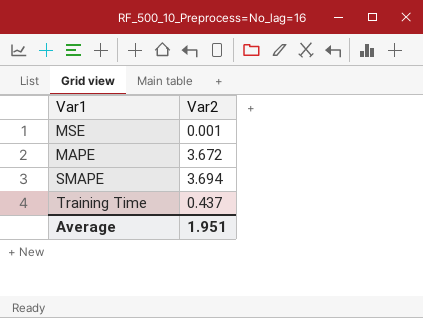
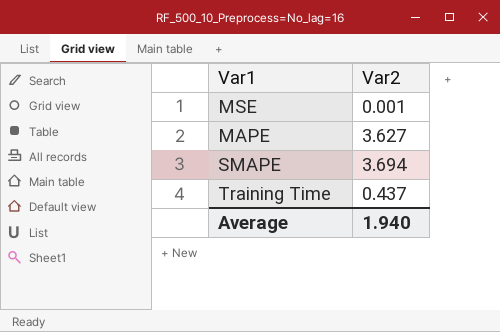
MAPE | Var2: 3.672 -> 3.627
Average | Var2: 1.951 -> 1.940

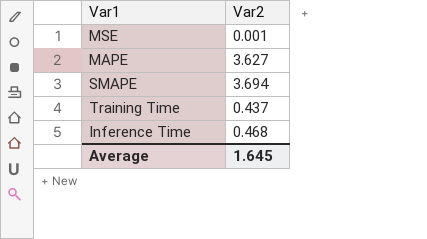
row Inference Time: none -> 0.468
Average | Var2: 1.940 -> 1.645

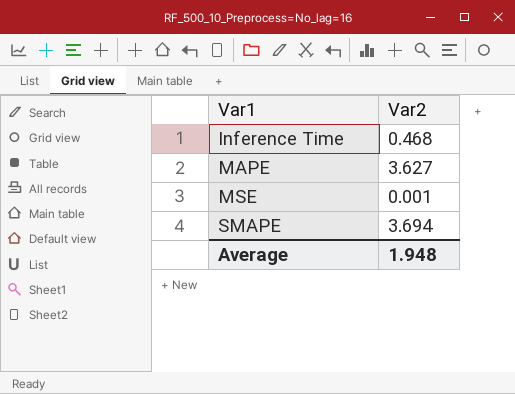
row order: none -> Var1 ascending
row Training Time: 0.437 -> none
Average | Var2: 1.645 -> 1.948

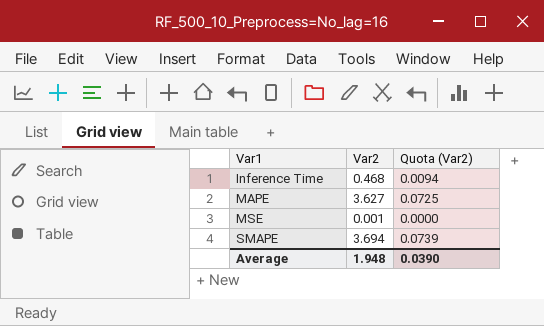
column Quota (Var2) | formula: none -> [Var2] * 0.02

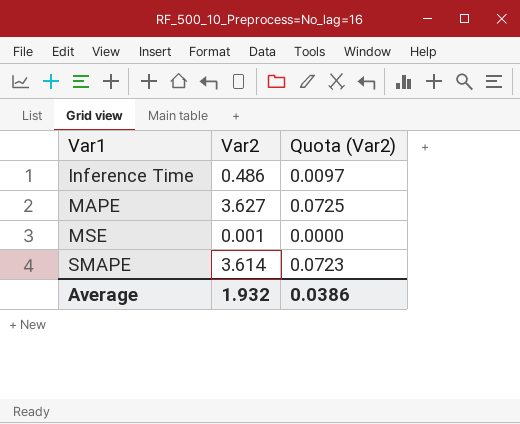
Inference Time | Var2: 0.468 -> 0.486
Inference Time | Quota (Var2): 0.0094 -> 0.0097
SMAPE | Var2: 3.694 -> 3.614
SMAPE | Quota (Var2): 0.0739 -> 0.0723
Average | Var2: 1.948 -> 1.932
Average | Quota (Var2): 0.0390 -> 0.0386

